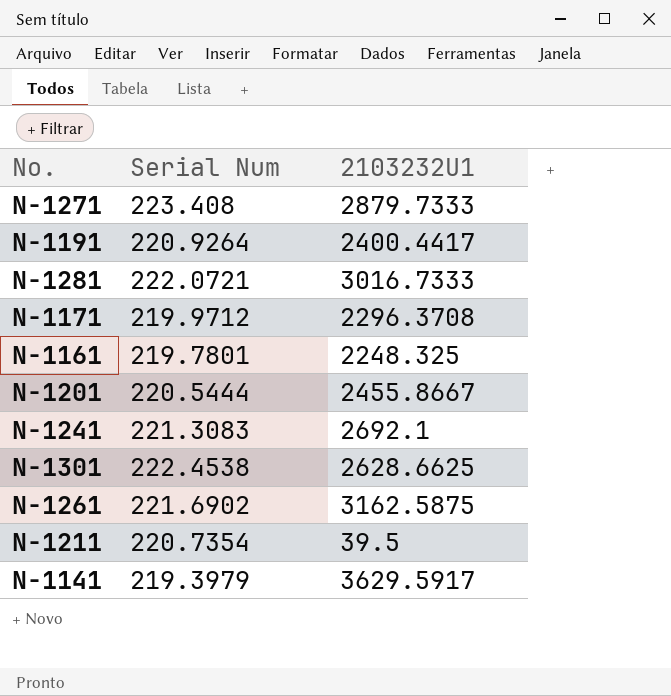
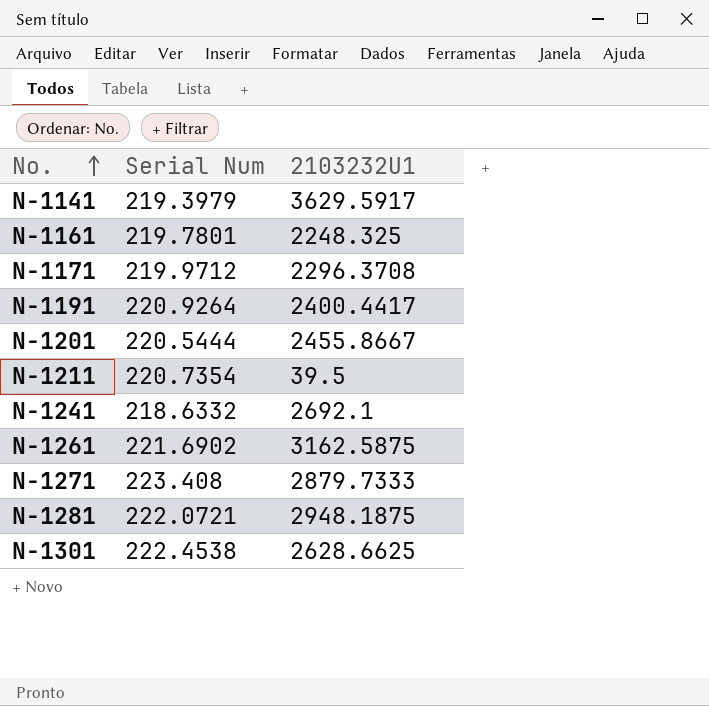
row order: none -> No. ascending
N-1241 | Serial Num: 221.3083 -> 218.6332
N-1281 | 2103232U1: 3016.7333 -> 2948.1875

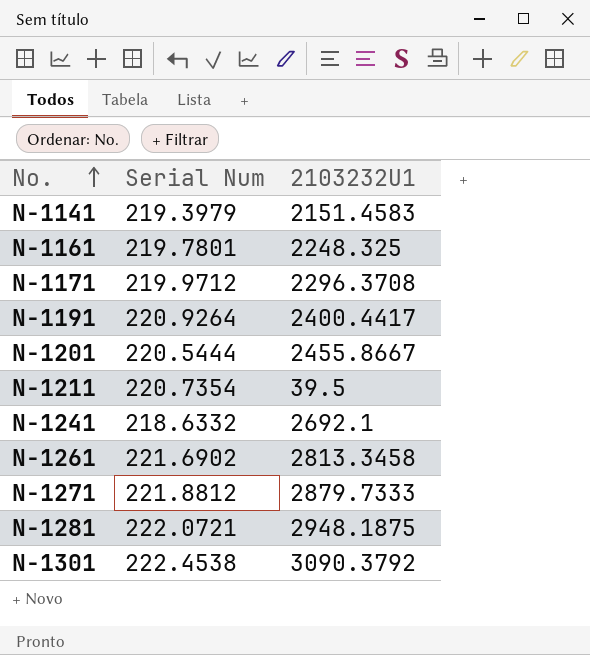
N-1141 | 2103232U1: 3629.5917 -> 2151.4583
N-1261 | 2103232U1: 3162.5875 -> 2813.3458
N-1271 | Serial Num: 223.408 -> 221.8812
N-1301 | 2103232U1: 2628.6625 -> 3090.3792

